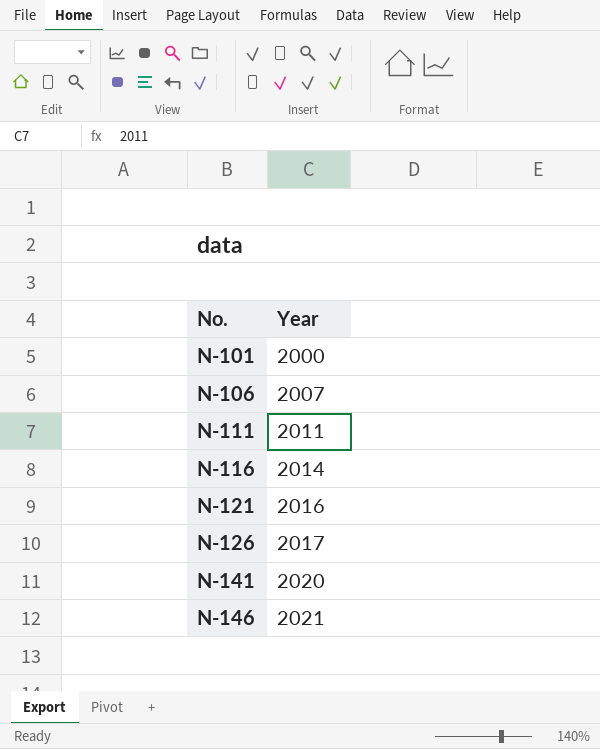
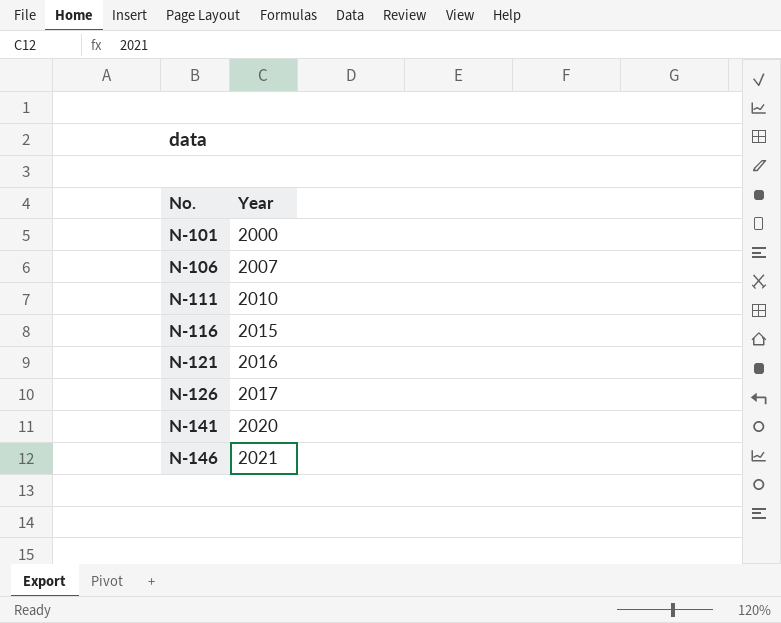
N-111 | Year: 2011 -> 2010
N-116 | Year: 2014 -> 2015

